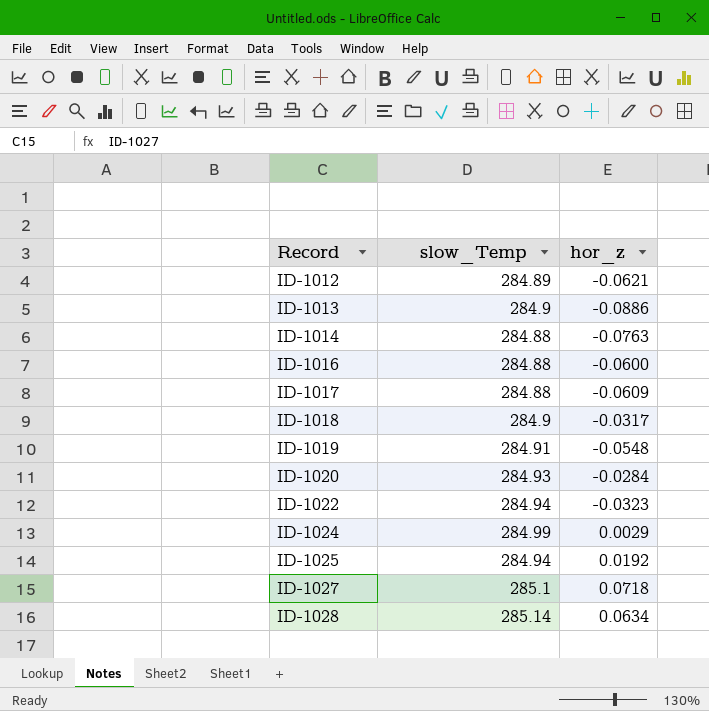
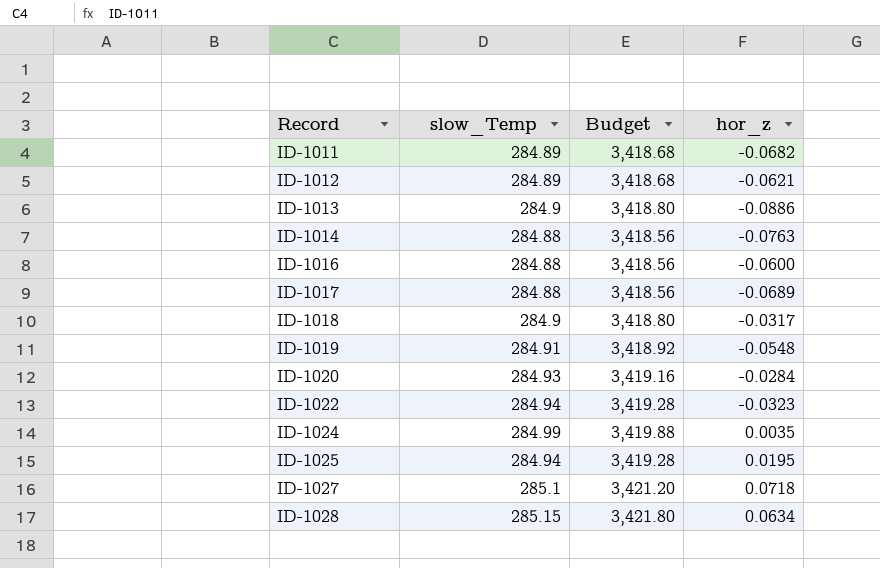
column Budget | formula: none -> [slow_Temp] * 12
row ID-1011: none -> 284.89 | 3,418.68 | -0.0682
ID-1017 | hor_z: -0.0609 -> -0.0689
ID-1024 | hor_z: 0.0029 -> 0.0035
ID-1025 | hor_z: 0.0192 -> 0.0195
ID-1028 | slow_Temp: 285.14 -> 285.15

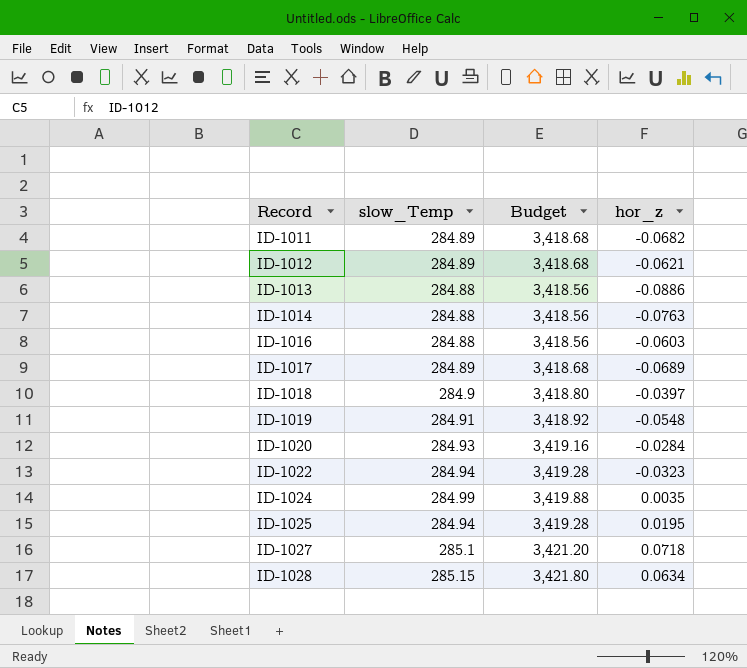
ID-1013 | slow_Temp: 284.9 -> 284.88
ID-1013 | Budget: 3,418.80 -> 3,418.56
ID-1016 | hor_z: -0.0600 -> -0.0603
ID-1017 | slow_Temp: 284.88 -> 284.89
ID-1017 | Budget: 3,418.56 -> 3,418.68
ID-1018 | hor_z: -0.0317 -> -0.0397

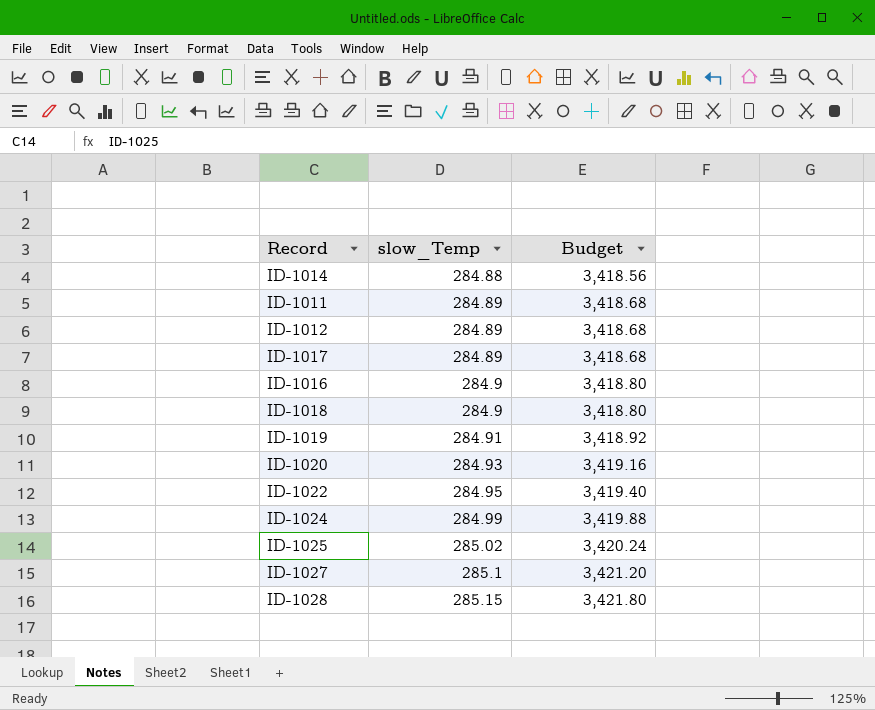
row order: Record ascending -> slow_Temp ascending
column hor_z | position: 4 -> none
row ID-1013: 284.88 | 3,418.56 | -0.0886 -> none
ID-1016 | slow_Temp: 284.88 -> 284.9
ID-1016 | Budget: 3,418.56 -> 3,418.80
ID-1022 | slow_Temp: 284.94 -> 284.95
ID-1022 | Budget: 3,419.28 -> 3,419.40
ID-1025 | slow_Temp: 284.94 -> 285.02
ID-1025 | Budget: 3,419.28 -> 3,420.24

